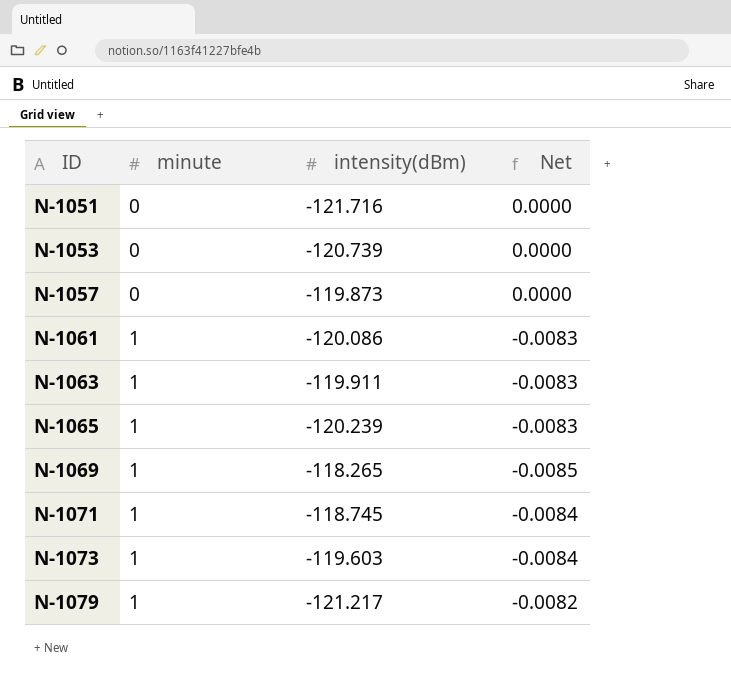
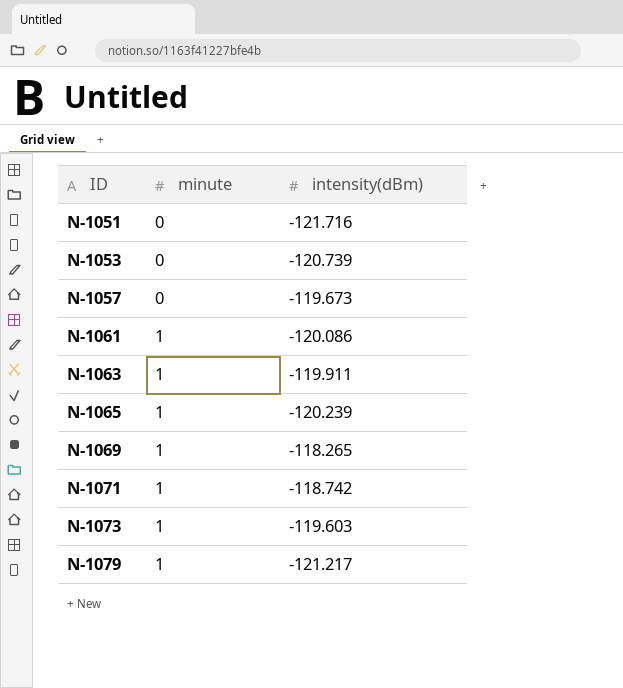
column Net | formula: [minute] / [intensity(dBm)] -> none
N-1057 | intensity(dBm): -119.873 -> -119.673
N-1071 | intensity(dBm): -118.745 -> -118.742

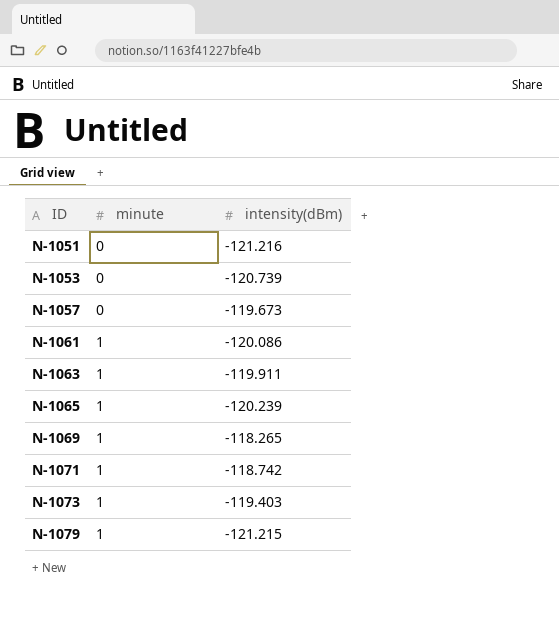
N-1051 | intensity(dBm): -121.716 -> -121.216
N-1073 | intensity(dBm): -119.603 -> -119.403
N-1079 | intensity(dBm): -121.217 -> -121.215

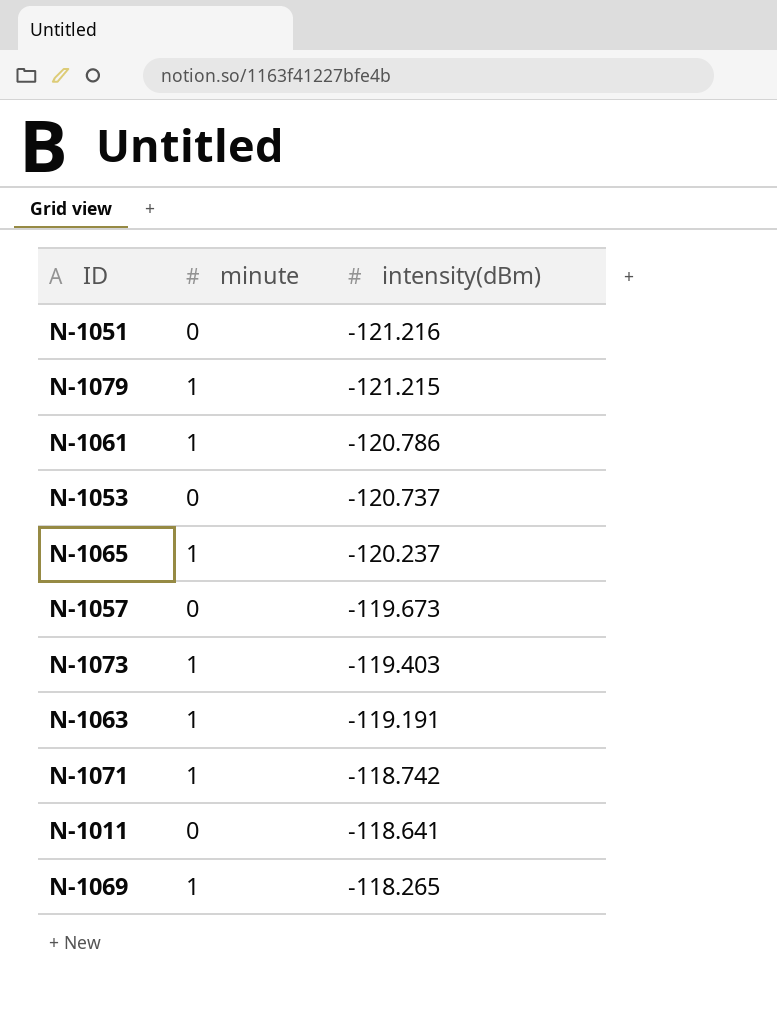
row order: ID ascending -> intensity(dBm) ascending
N-1061 | intensity(dBm): -120.086 -> -120.786
N-1053 | intensity(dBm): -120.739 -> -120.737
N-1065 | intensity(dBm): -120.239 -> -120.237
N-1063 | intensity(dBm): -119.911 -> -119.191
row N-1011: none -> 0 | -118.641

